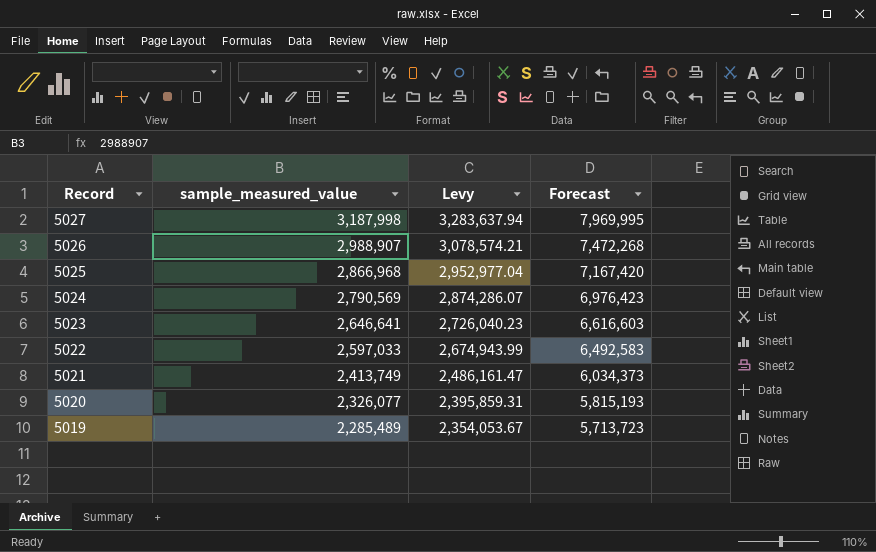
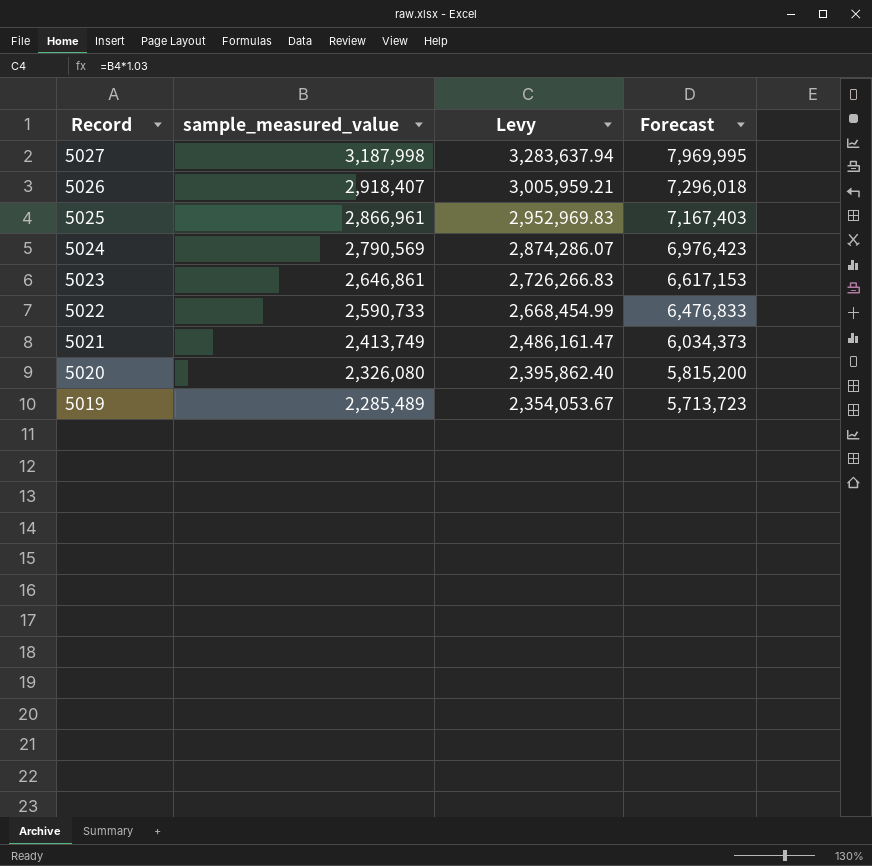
5026 | sample_measured_value: 2,988,907 -> 2,918,407
5026 | Levy: 3,078,574.21 -> 3,005,959.21
5026 | Forecast: 7,472,268 -> 7,296,018
5025 | sample_measured_value: 2,866,968 -> 2,866,961
5025 | Levy: 2,952,977.04 -> 2,952,969.83
5025 | Forecast: 7,167,420 -> 7,167,403
5023 | sample_measured_value: 2,646,641 -> 2,646,861
5023 | Levy: 2,726,040.23 -> 2,726,266.83
5023 | Forecast: 6,616,603 -> 6,617,153
5022 | sample_measured_value: 2,597,033 -> 2,590,733
5022 | Levy: 2,674,943.99 -> 2,668,454.99
5022 | Forecast: 6,492,583 -> 6,476,833
5020 | sample_measured_value: 2,326,077 -> 2,326,080
5020 | Levy: 2,395,859.31 -> 2,395,862.40
5020 | Forecast: 5,815,193 -> 5,815,200

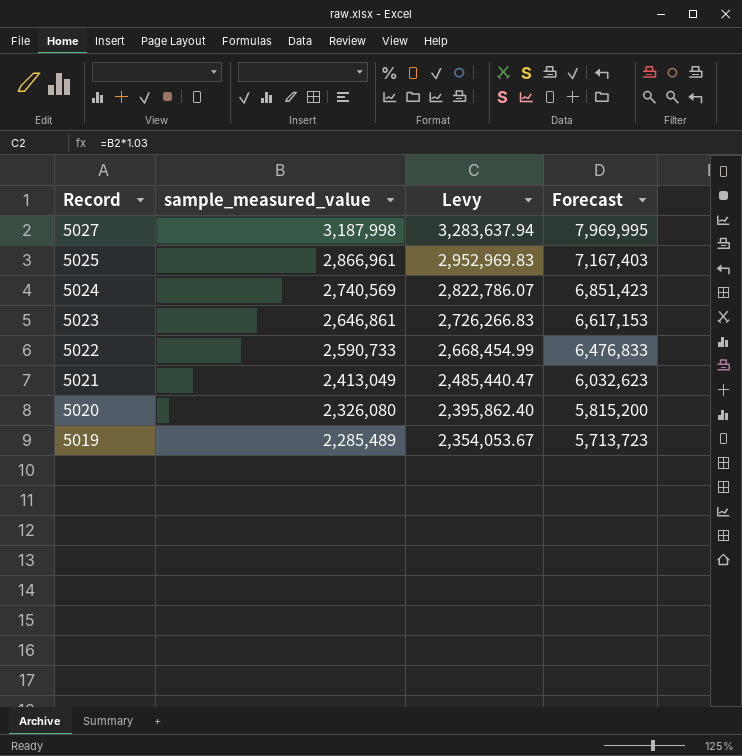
row 5026: 2,918,407 | 3,005,959.21 | 7,296,018 -> none
5024 | sample_measured_value: 2,790,569 -> 2,740,569
5024 | Levy: 2,874,286.07 -> 2,822,786.07
5024 | Forecast: 6,976,423 -> 6,851,423
5021 | sample_measured_value: 2,413,749 -> 2,413,049
5021 | Levy: 2,486,161.47 -> 2,485,440.47
5021 | Forecast: 6,034,373 -> 6,032,623

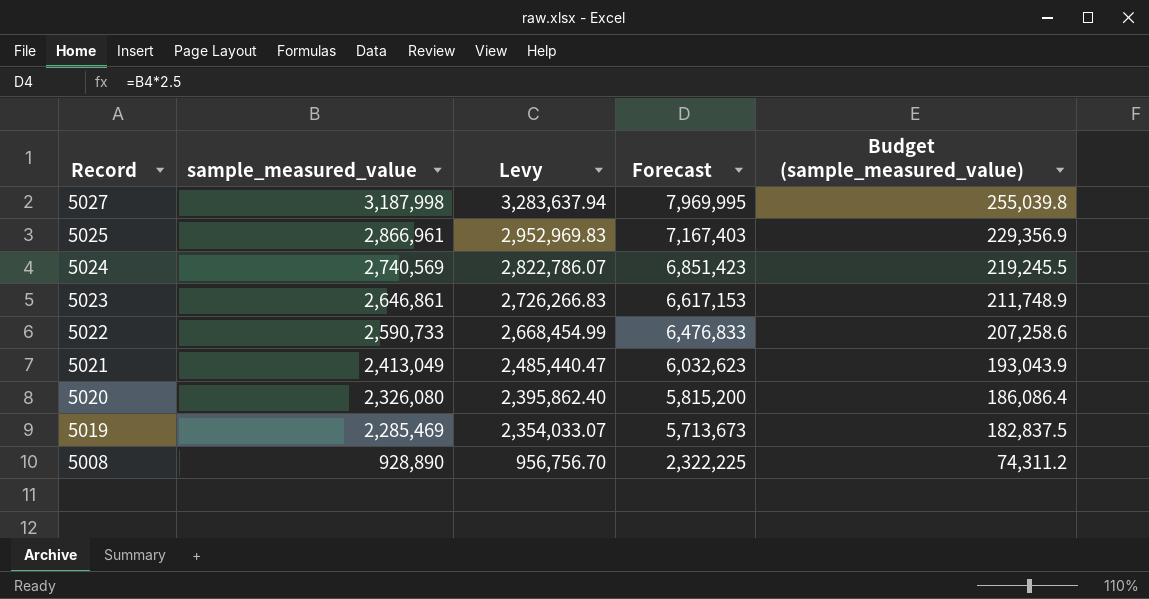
column Budget (sample_measured_value) | formula: none -> [sample_measured_value] * 0.08
5019 | sample_measured_value: 2,285,489 -> 2,285,469
5019 | Levy: 2,354,053.67 -> 2,354,033.07
5019 | Forecast: 5,713,723 -> 5,713,673
row 5008: none -> 928,890 | 956,756.70 | 2,322,225 | 74,311.2

